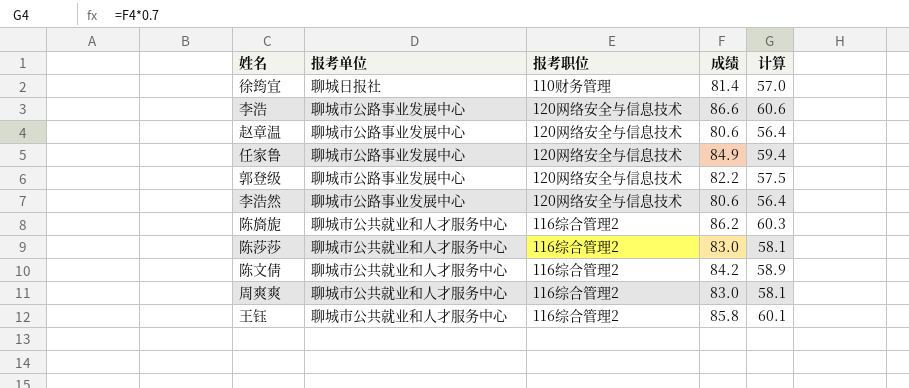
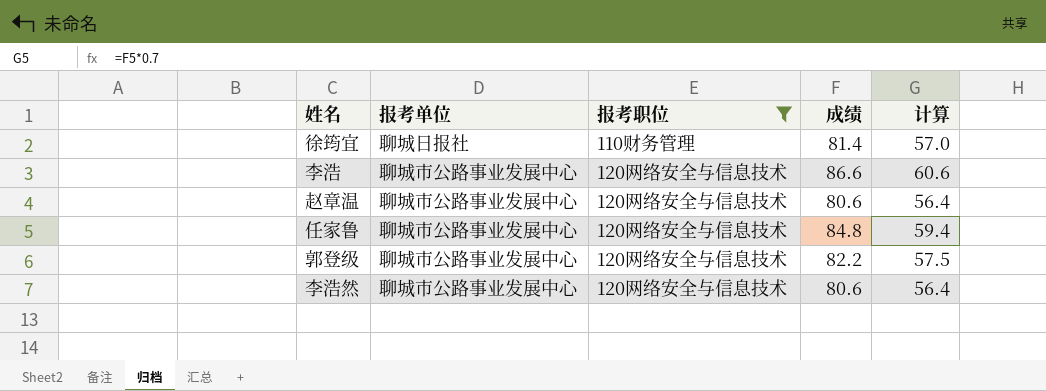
filter: none -> 报考职位 != 116综合管理2
任家鲁 | 成绩: 84.9 -> 84.8

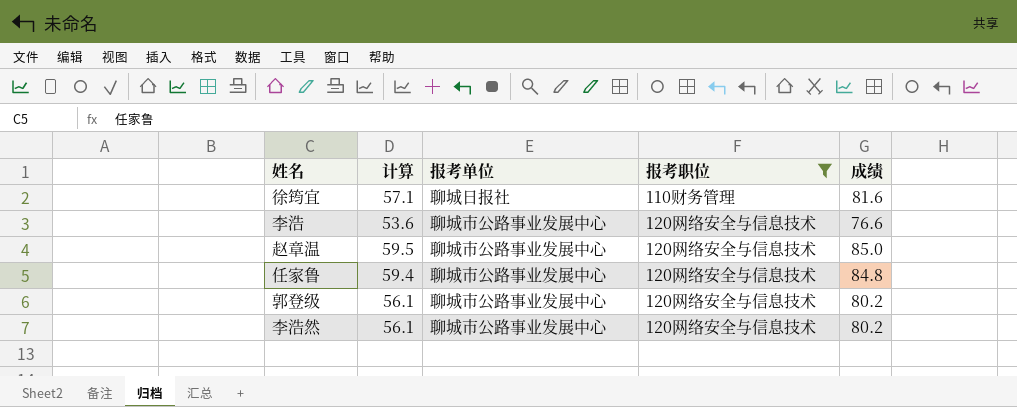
column 计算 | position: 5 -> 2
徐筠宜 | 计算: 57.0 -> 57.1
徐筠宜 | 成绩: 81.4 -> 81.6
李浩 | 计算: 60.6 -> 53.6
李浩 | 成绩: 86.6 -> 76.6
赵章温 | 计算: 56.4 -> 59.5
赵章温 | 成绩: 80.6 -> 85.0
郭登级 | 计算: 57.5 -> 56.1
郭登级 | 成绩: 82.2 -> 80.2
李浩然 | 计算: 56.4 -> 56.1
李浩然 | 成绩: 80.6 -> 80.2

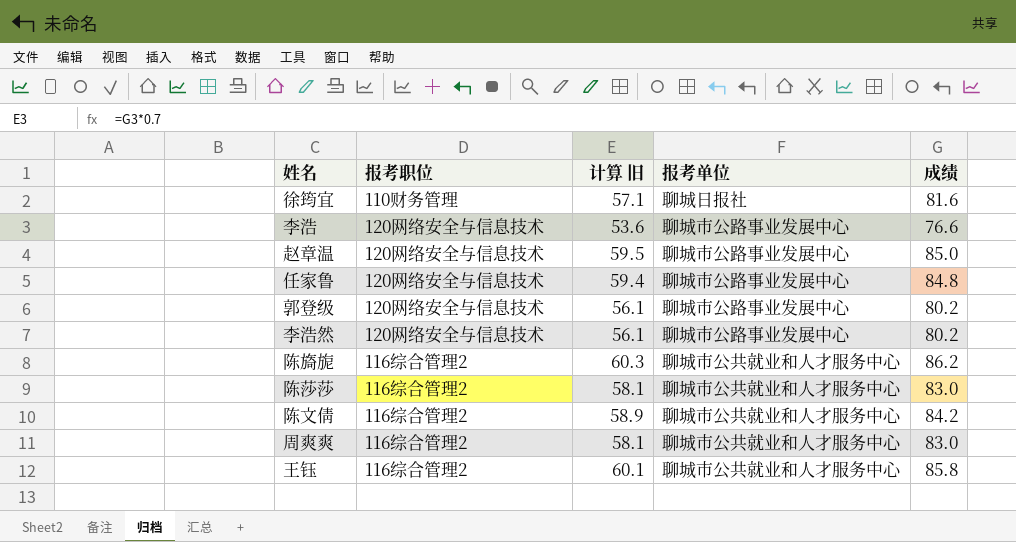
filter: 报考职位 != 116综合管理2 -> none
column 报考职位 | position: 4 -> 2
column name: 计算 -> 计算 旧

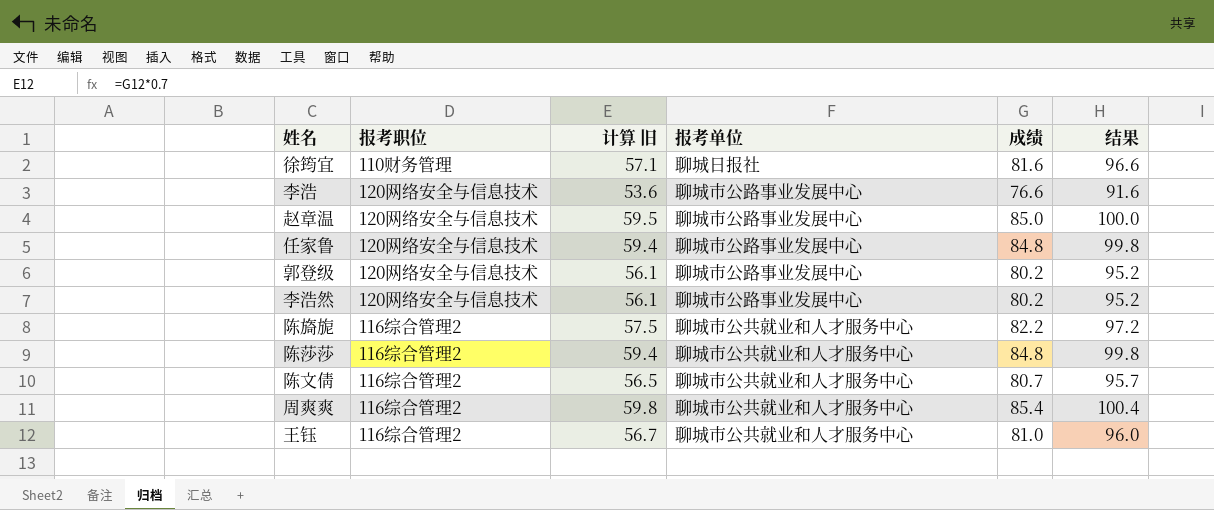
column 结果 | formula: none -> [成绩] + 15
陈旖旎 | 计算 旧: 60.3 -> 57.5
陈旖旎 | 成绩: 86.2 -> 82.2
陈莎莎 | 计算 旧: 58.1 -> 59.4
陈莎莎 | 成绩: 83.0 -> 84.8
陈文倩 | 计算 旧: 58.9 -> 56.5
陈文倩 | 成绩: 84.2 -> 80.7
周爽爽 | 计算 旧: 58.1 -> 59.8
周爽爽 | 成绩: 83.0 -> 85.4
王钰 | 计算 旧: 60.1 -> 56.7
王钰 | 成绩: 85.8 -> 81.0

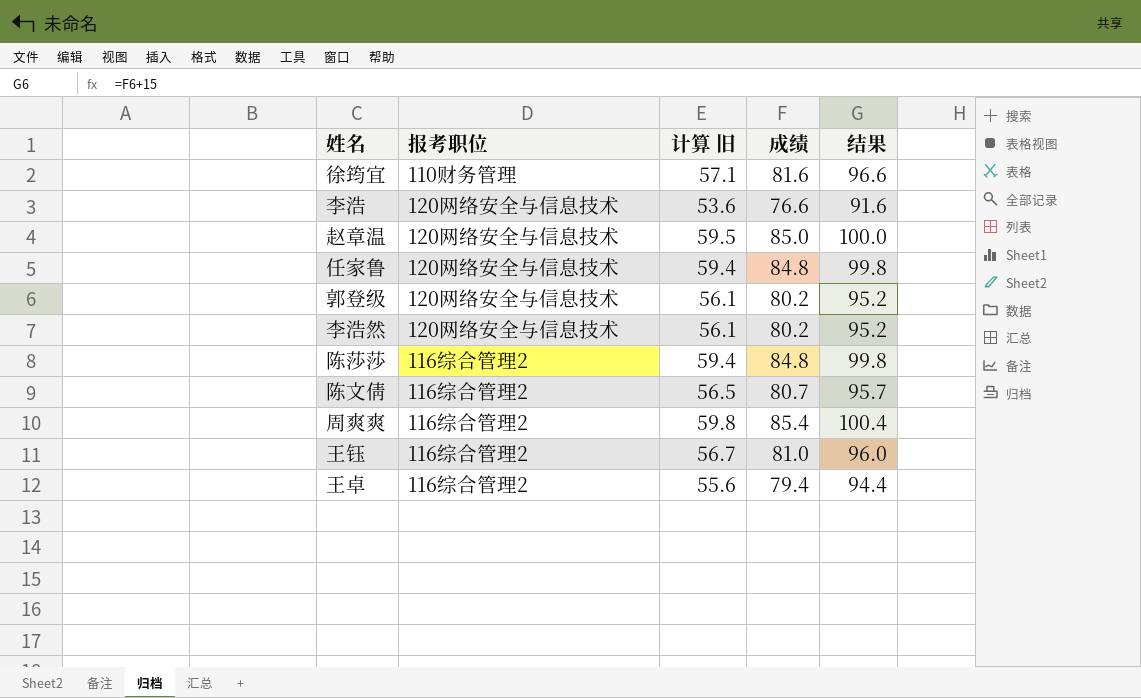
column 报考单位 | position: 4 -> none
row 陈旖旎: 116综合管理2 | 57.5 | 聊城市公共就业和人才服务中心 | 82.2 | 97.2 -> none
row 王卓: none -> 116综合管理2 | 55.6 | 79.4 | 94.4

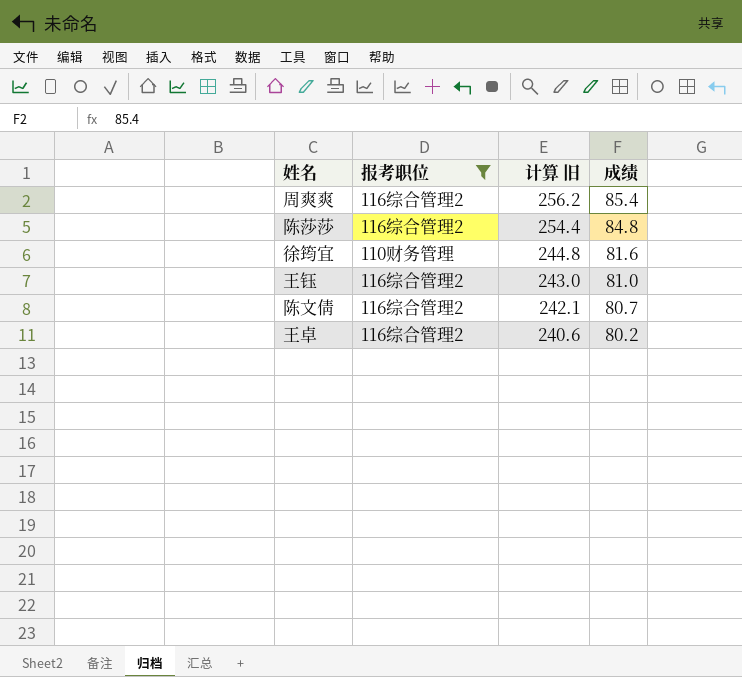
filter: none -> 报考职位 != 120网络安全与信息技术
row order: none -> 计算 旧 descending
column 结果 | formula: [成绩] + 15 -> none
column 计算 旧 | formula: [成绩] * 0.7 -> [成绩] * 3
王卓 | 成绩: 79.4 -> 80.2

